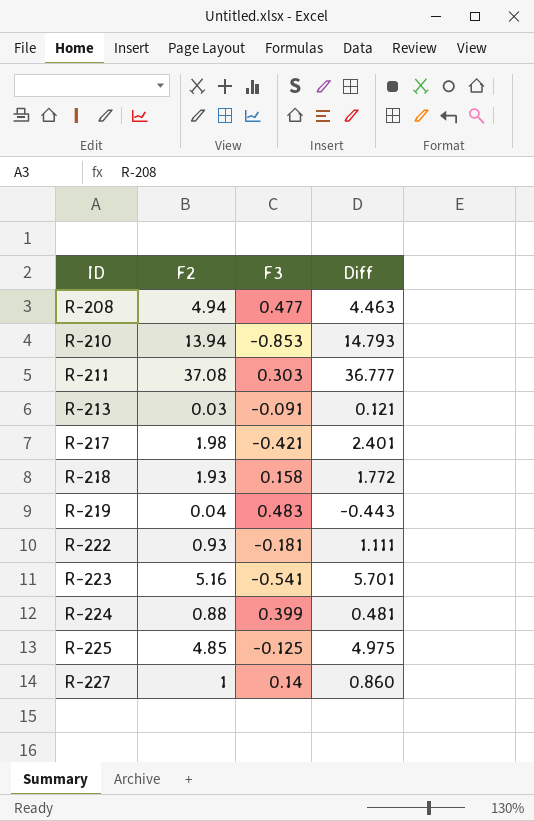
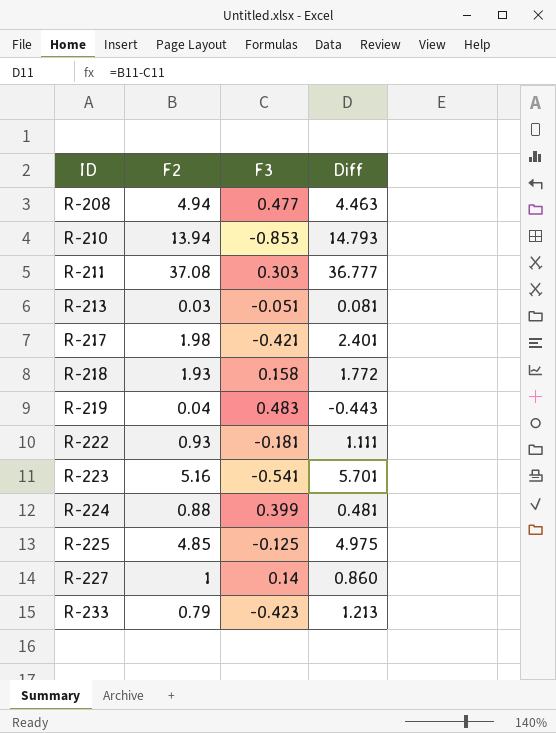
R-213 | F3: -0.091 -> -0.051
R-213 | Diff: 0.121 -> 0.081
row R-233: none -> 0.79 | -0.423 | 1.213

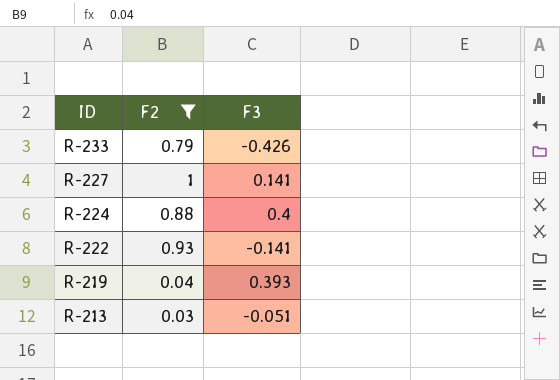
filter: none -> F2 <= 1
row order: ID ascending -> ID descending
column Diff | formula: [F2] - [F3] -> none
R-233 | F3: -0.423 -> -0.426
R-227 | F3: 0.14 -> 0.141
R-224 | F3: 0.399 -> 0.4
R-222 | F3: -0.181 -> -0.141
R-219 | F3: 0.483 -> 0.393

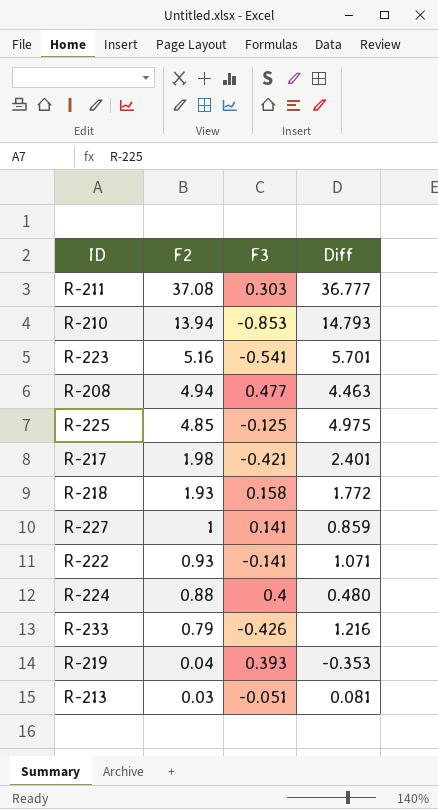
filter: F2 <= 1 -> none
row order: ID descending -> F2 descending
column Diff | formula: none -> [F2] - [F3]

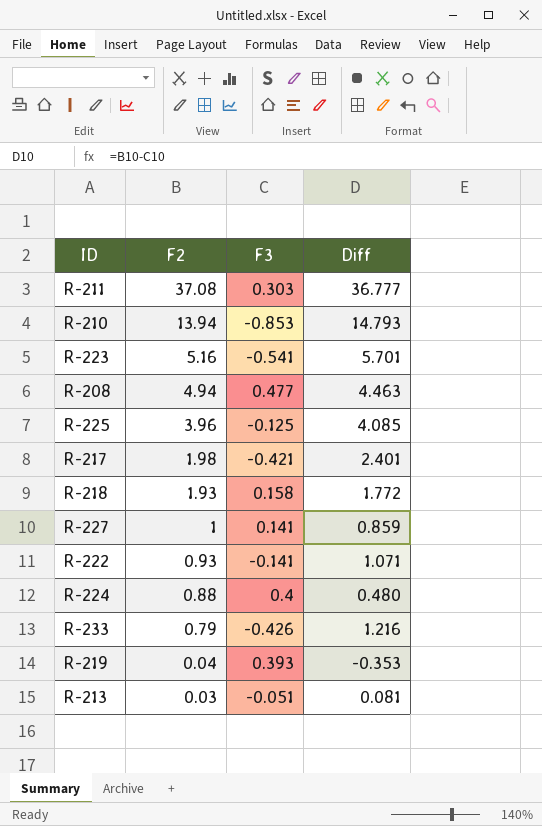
R-225 | F2: 4.85 -> 3.96
R-225 | Diff: 4.975 -> 4.085

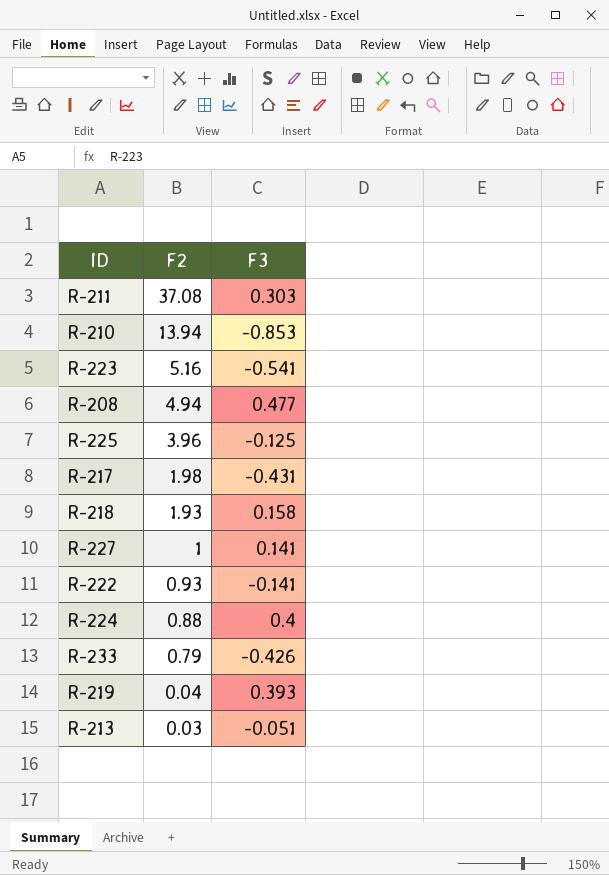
column Diff | formula: [F2] - [F3] -> none
R-217 | F3: -0.421 -> -0.431

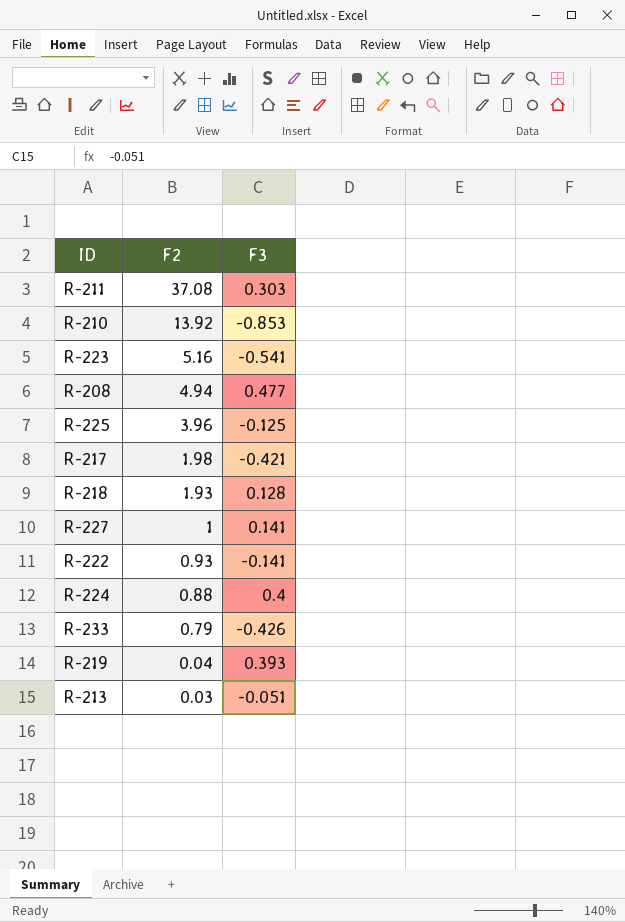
R-210 | F2: 13.94 -> 13.92
R-217 | F3: -0.431 -> -0.421
R-218 | F3: 0.158 -> 0.128

